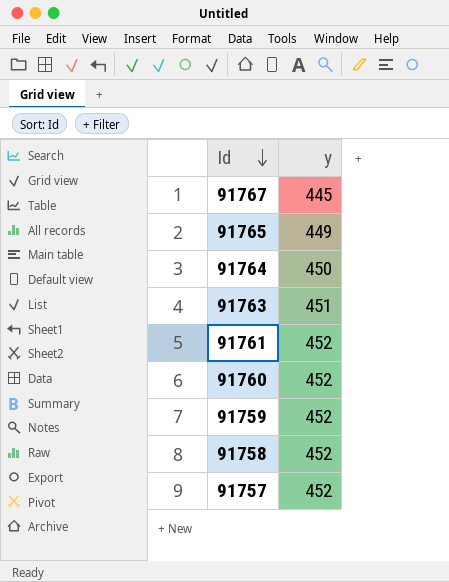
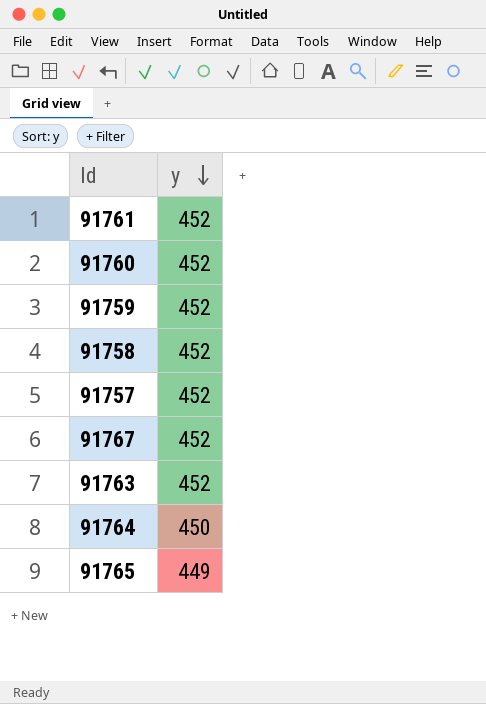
row order: Id descending -> y descending
91767 | y: 445 -> 452
91763 | y: 451 -> 452

